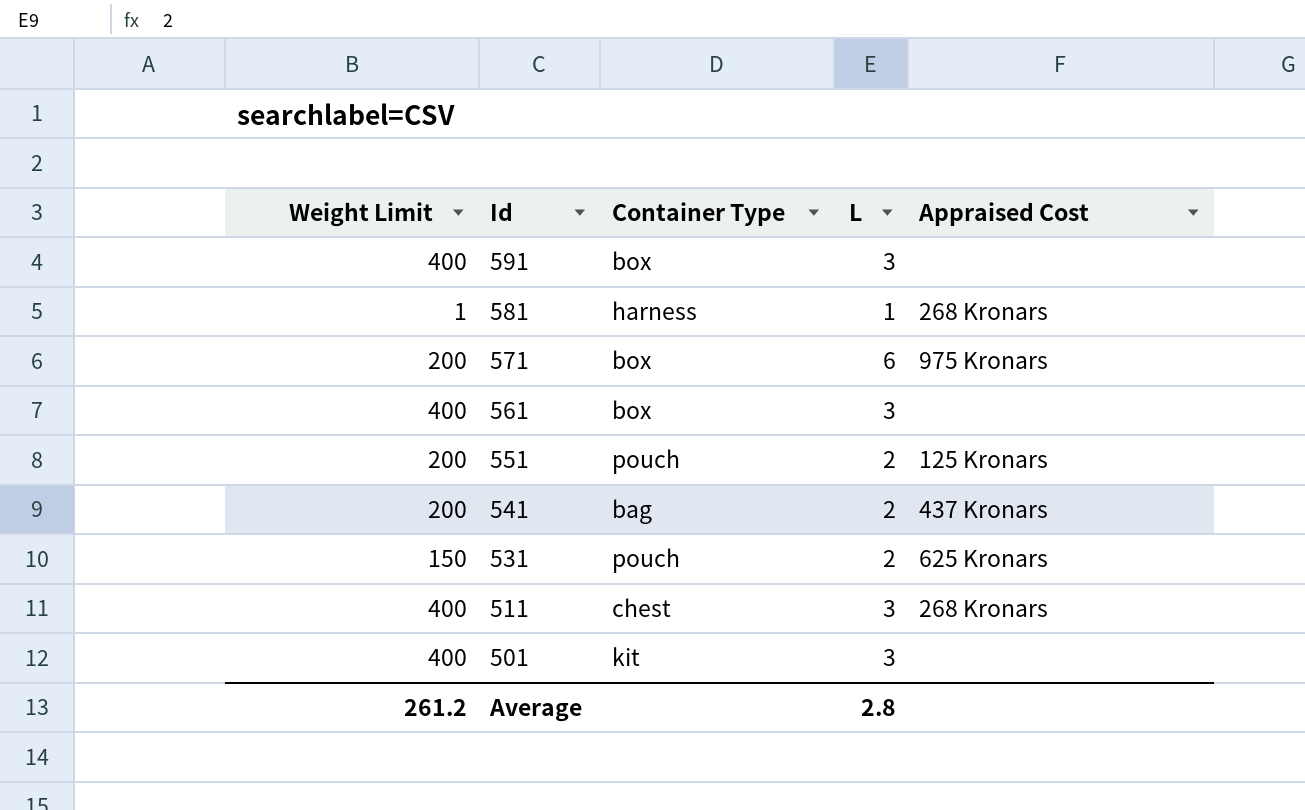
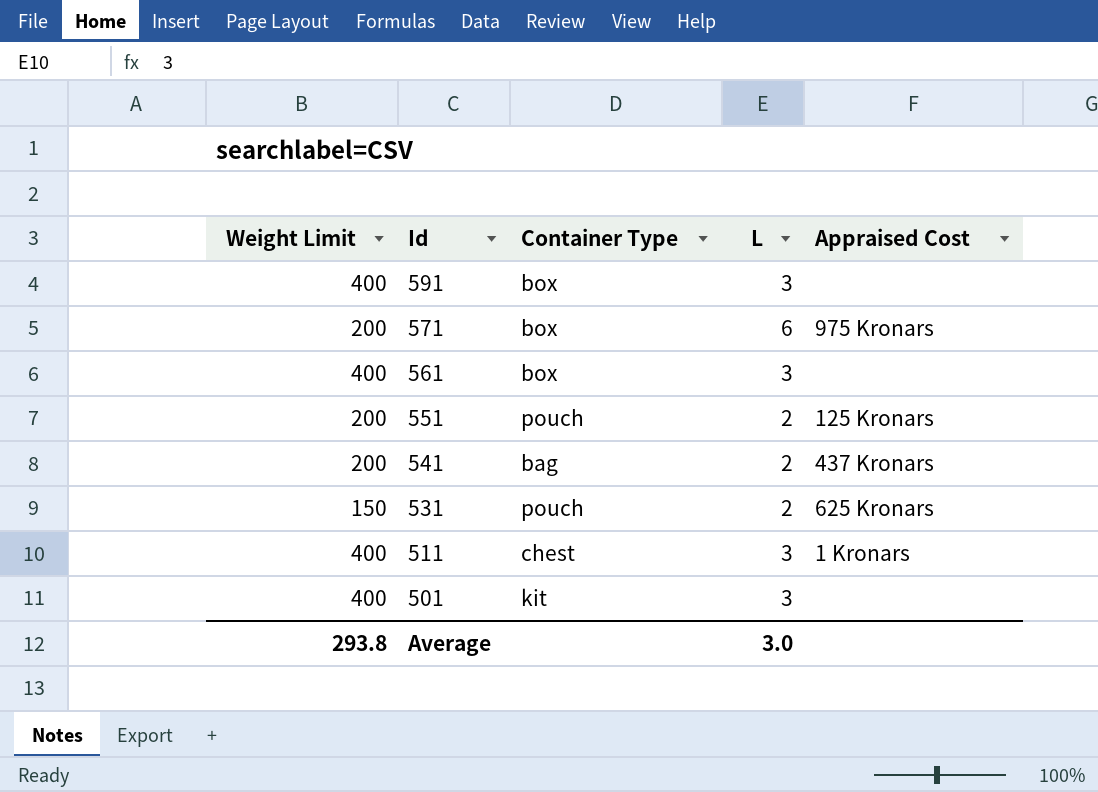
row 581: 1 | harness | 1 | 268 Kronars -> none
511 | Appraised Cost: 268 Kronars -> 1 Kronars
Average | Weight Limit: 261.2 -> 293.8
Average | L: 2.8 -> 3.0

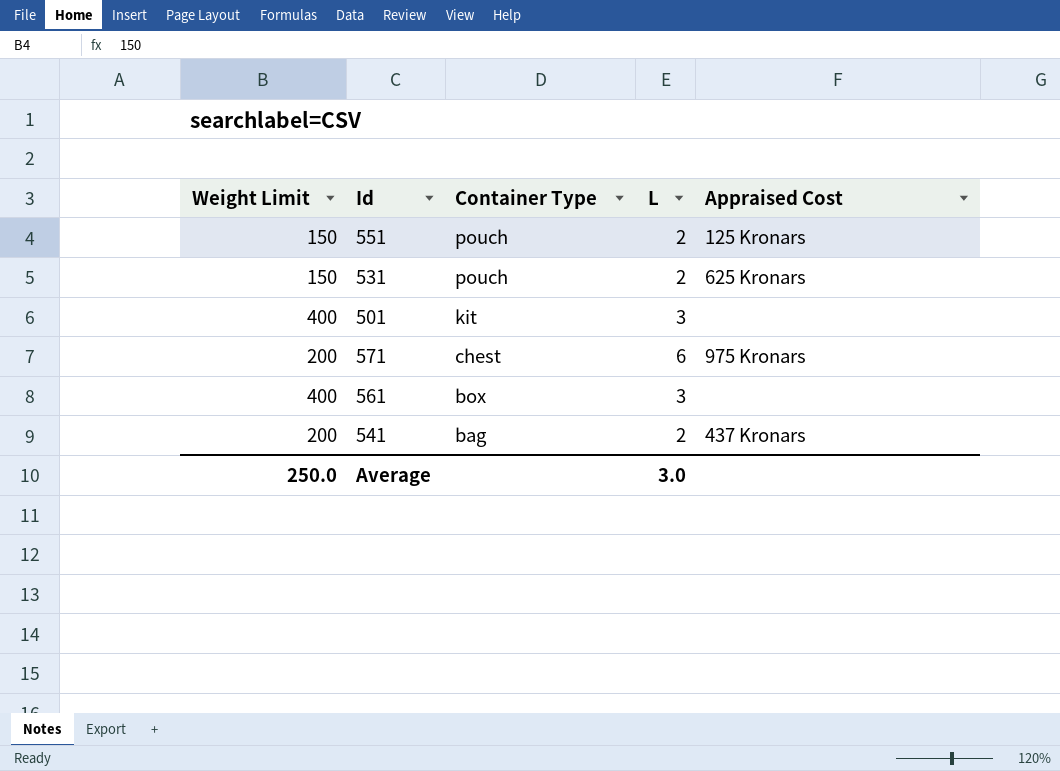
row order: Id descending -> Container Type descending
row 591: 400 | box | 3 | none -> none
row 511: 400 | chest | 3 | 1 Kronars -> none
551 | Weight Limit: 200 -> 150
571 | Container Type: box -> chest
Average | Weight Limit: 293.8 -> 250.0

